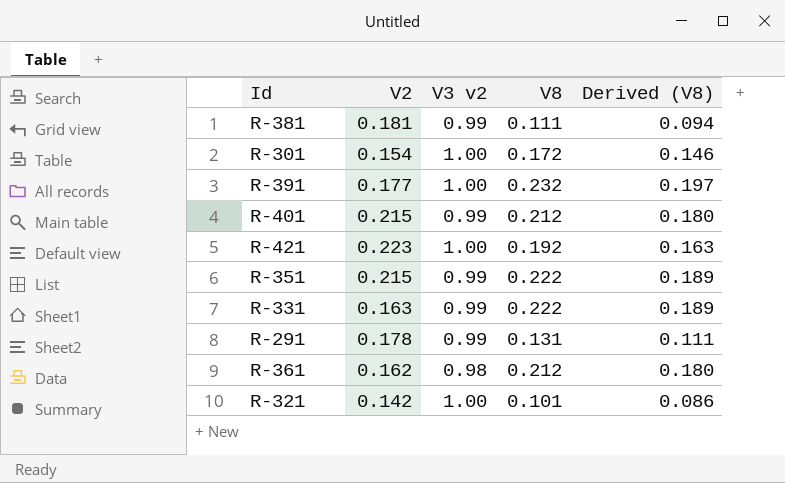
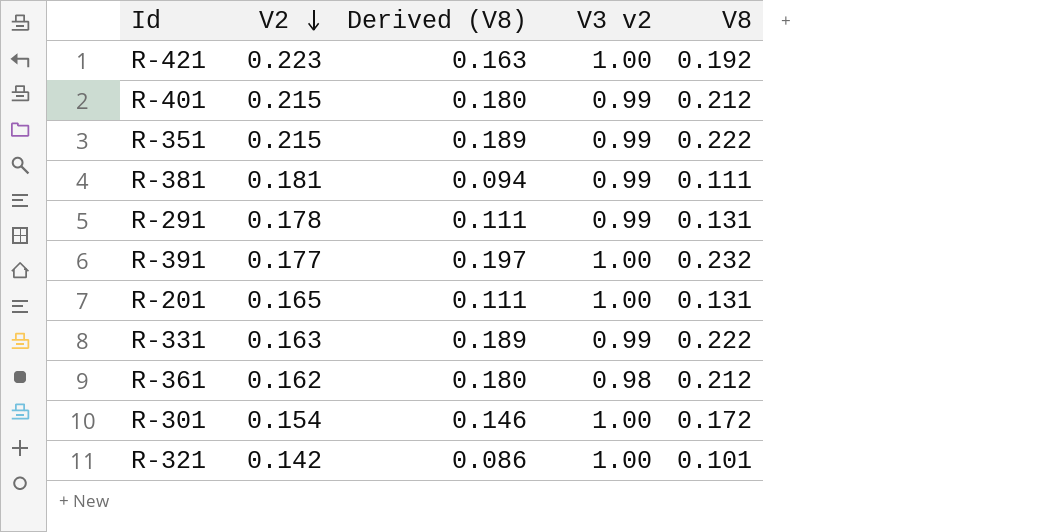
row order: none -> V2 descending
column Derived (V8) | position: 5 -> 3
row R-201: none -> 0.165 | 0.111 | 1.00 | 0.131

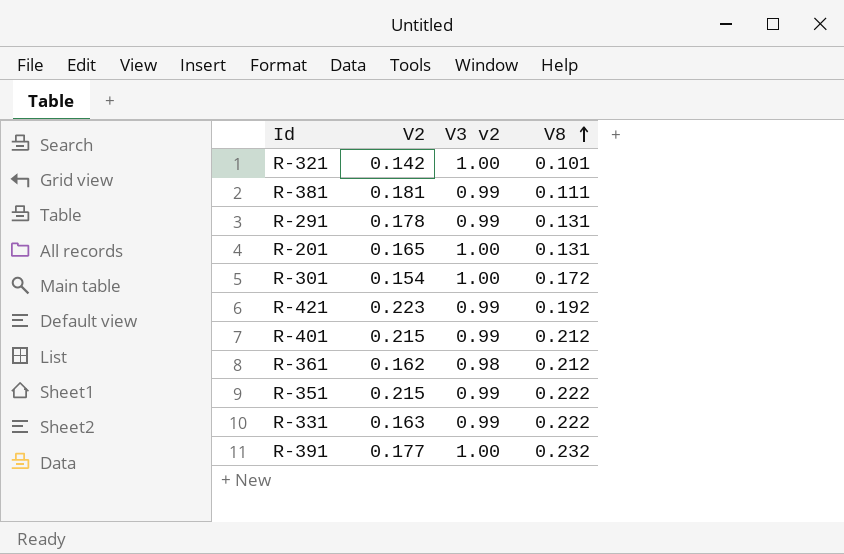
row order: V2 descending -> V8 ascending
column Derived (V8) | formula: [V8] * 0.85 -> none
R-421 | V3 v2: 1.00 -> 0.99

